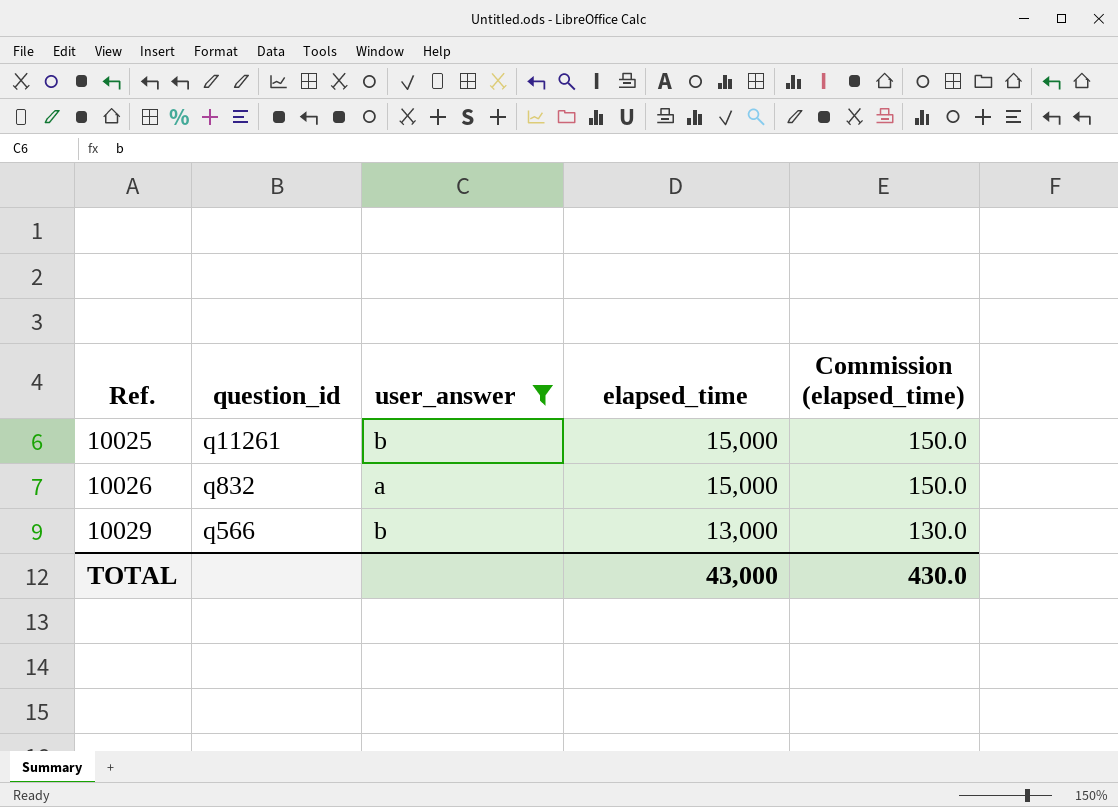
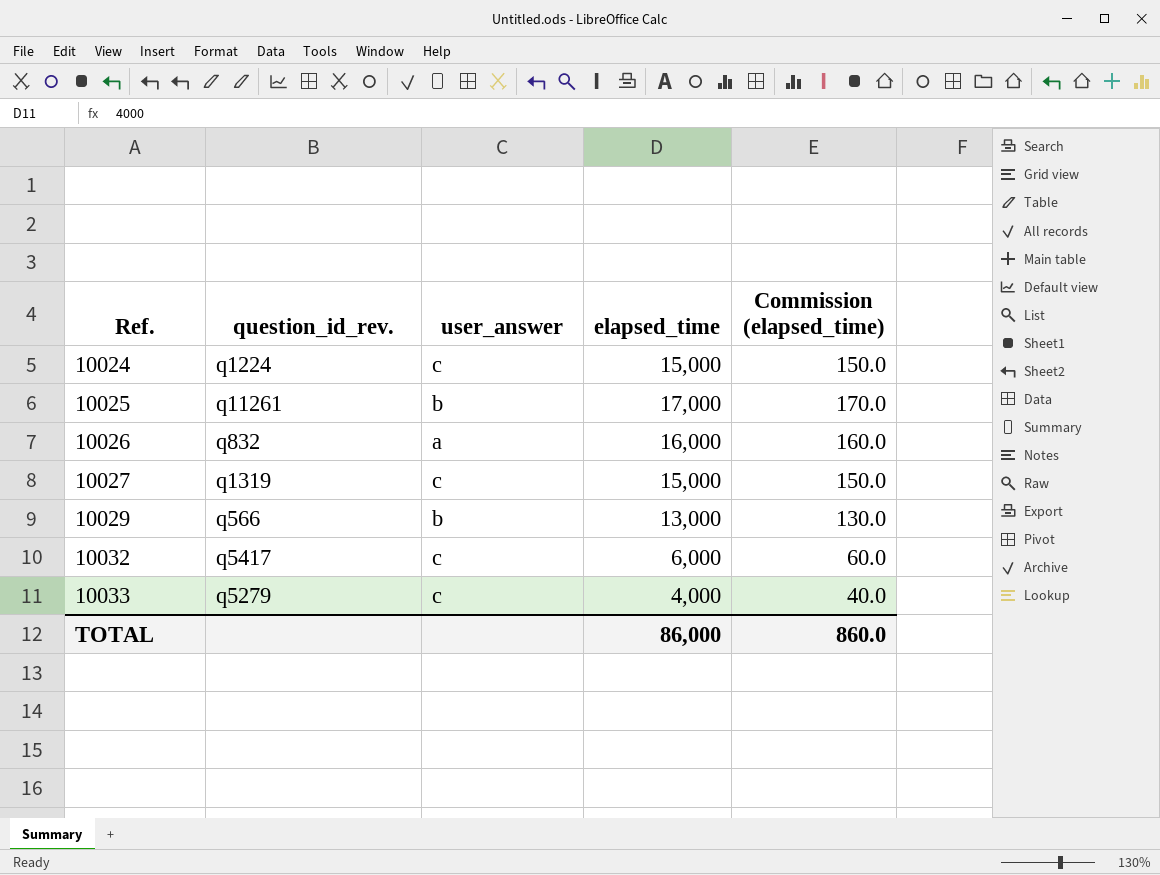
filter: user_answer != c -> none
column name: question_id -> question_id_rev.
10025 | elapsed_time: 15,000 -> 17,000
10025 | Commission (elapsed_time): 150.0 -> 170.0
10026 | elapsed_time: 15,000 -> 16,000
10026 | Commission (elapsed_time): 150.0 -> 160.0
TOTAL | elapsed_time: 43,000 -> 86,000
TOTAL | Commission (elapsed_time): 430.0 -> 860.0

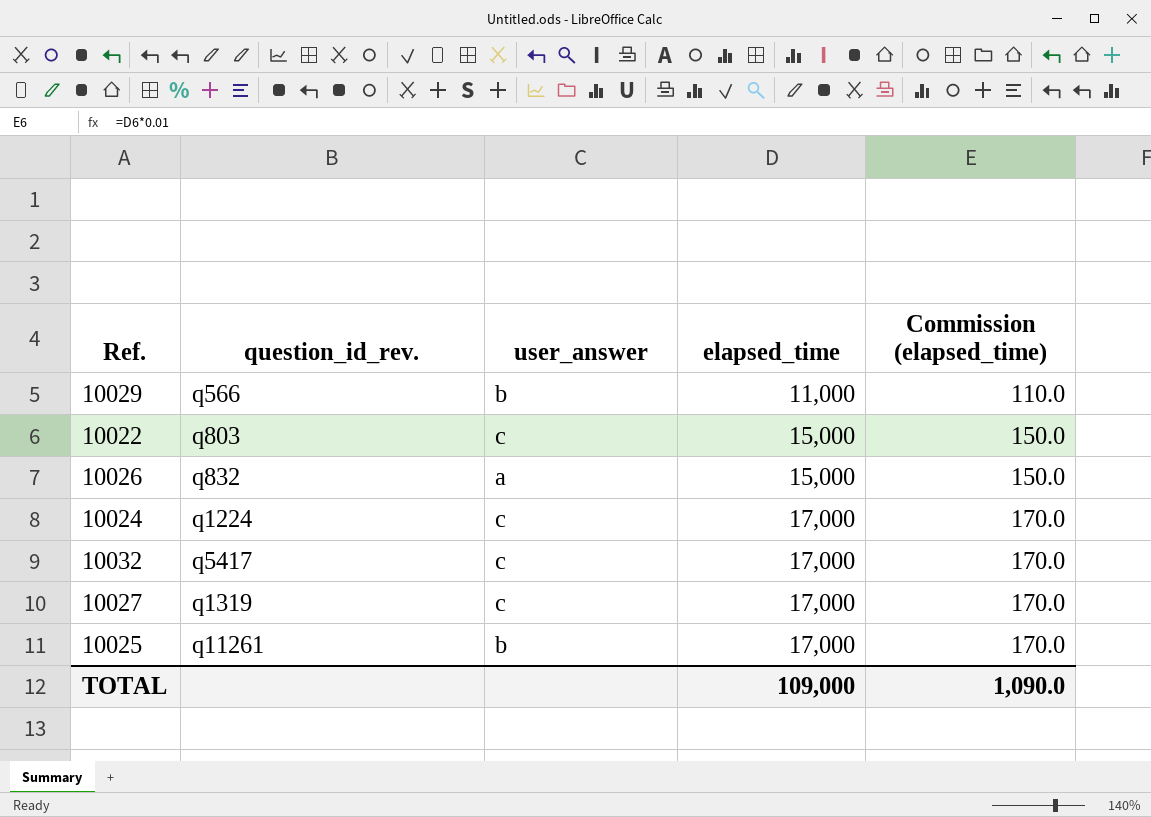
row order: Ref. ascending -> elapsed_time ascending
row 10033: q5279 | c | 4,000 | 40.0 -> none
10029 | elapsed_time: 13,000 -> 11,000
10029 | Commission (elapsed_time): 130.0 -> 110.0
row 10022: none -> q803 | c | 15,000 | 150.0
10026 | elapsed_time: 16,000 -> 15,000
10026 | Commission (elapsed_time): 160.0 -> 150.0
10024 | elapsed_time: 15,000 -> 17,000
10024 | Commission (elapsed_time): 150.0 -> 170.0
10032 | elapsed_time: 6,000 -> 17,000
10032 | Commission (elapsed_time): 60.0 -> 170.0
10027 | elapsed_time: 15,000 -> 17,000
10027 | Commission (elapsed_time): 150.0 -> 170.0
TOTAL | elapsed_time: 86,000 -> 109,000
TOTAL | Commission (elapsed_time): 860.0 -> 1,090.0

